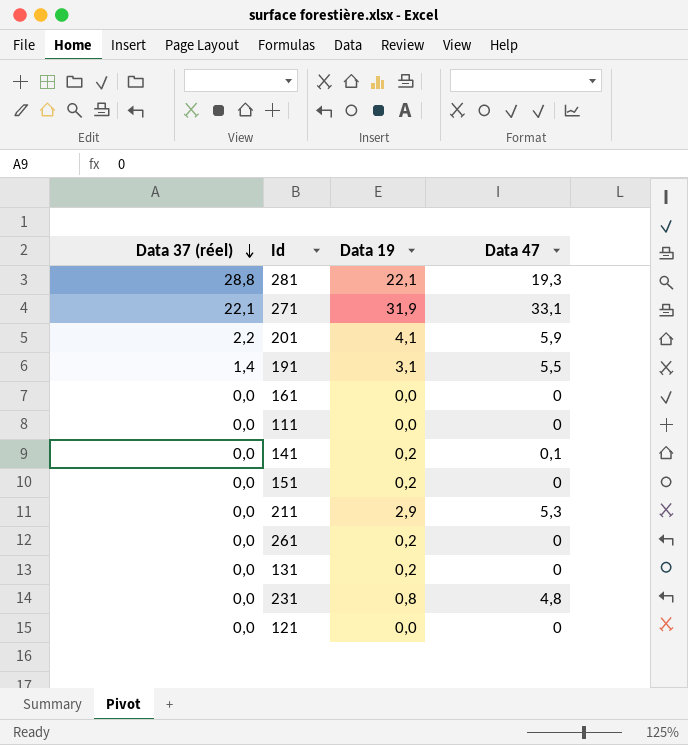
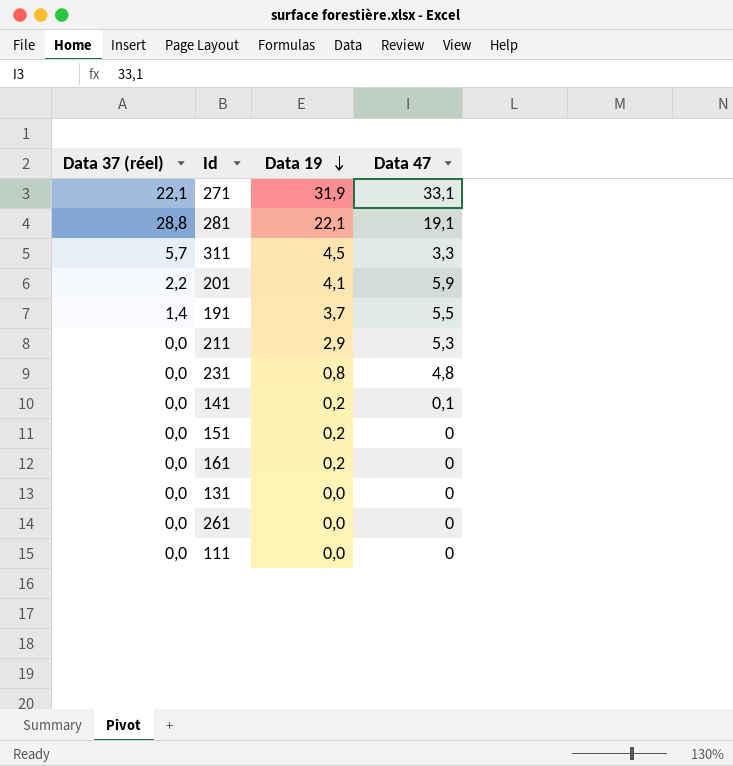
row order: Data 37 (réel) descending -> Data 19 descending
row 121: 0,0 | 0,0 | 0 -> none
281 | Data 47: 19,3 -> 19,1
row 311: none -> 5,7 | 4,5 | 3,3
191 | Data 19: 3,1 -> 3,7
161 | Data 19: 0,0 -> 0,2
131 | Data 19: 0,2 -> 0,0
261 | Data 19: 0,2 -> 0,0

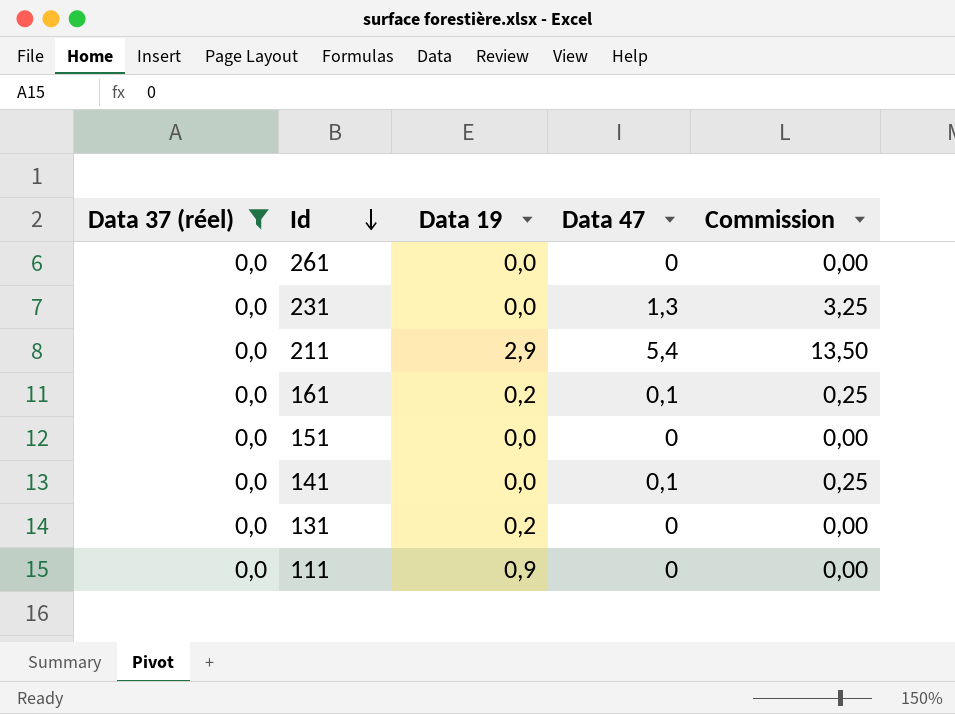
filter: none -> Data 37 (réel) = 0,0
row order: Data 19 descending -> Id descending
column Commission | formula: none -> [Data 47] * 2,5
231 | Data 19: 0,8 -> 0,0
231 | Data 47: 4,8 -> 1,3
211 | Data 47: 5,3 -> 5,4
161 | Data 47: 0 -> 0,1
151 | Data 19: 0,2 -> 0,0
141 | Data 19: 0,2 -> 0,0
131 | Data 19: 0,0 -> 0,2
111 | Data 19: 0,0 -> 0,9

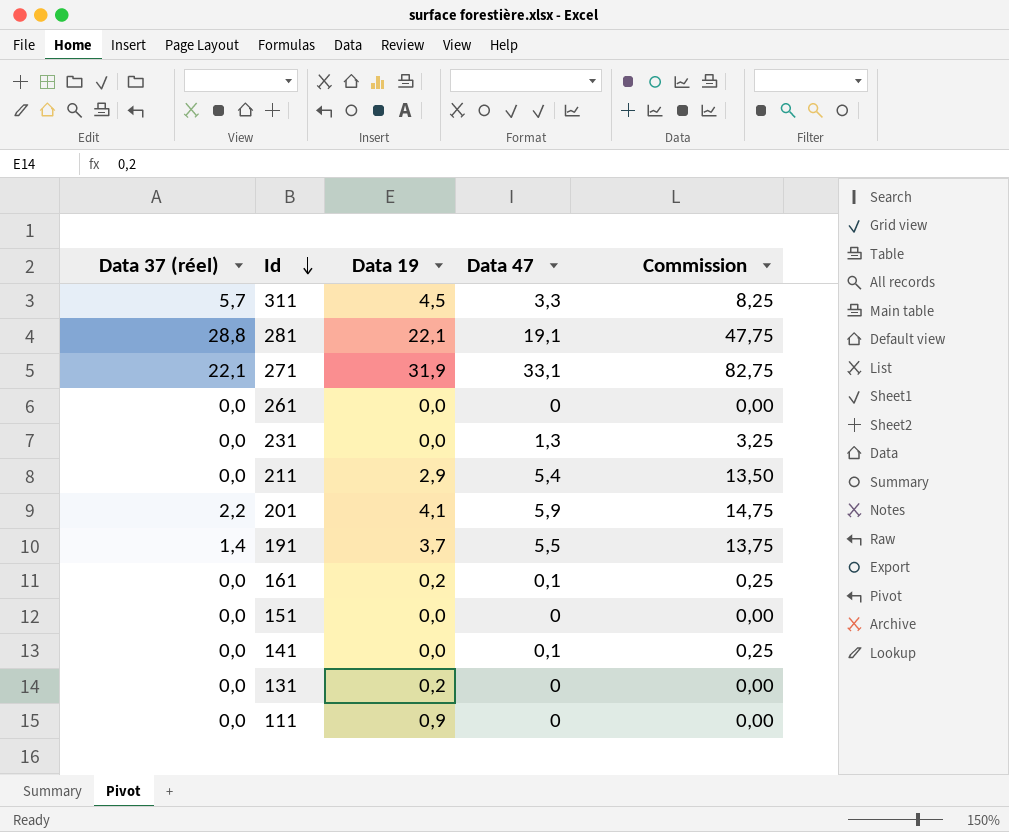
filter: Data 37 (réel) = 0,0 -> none

